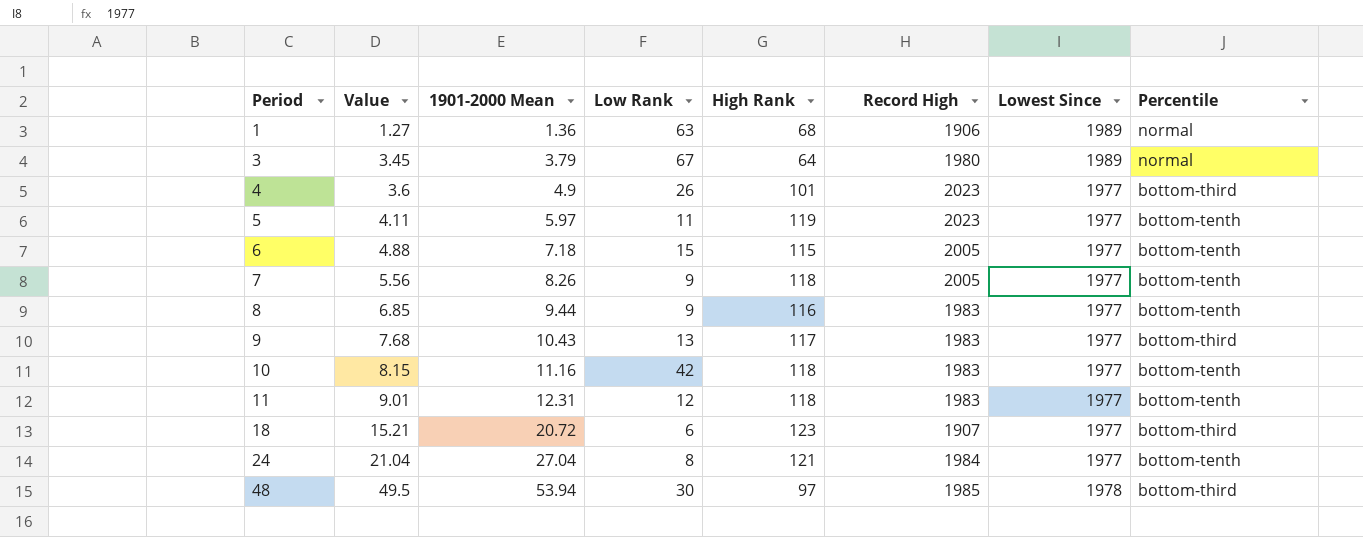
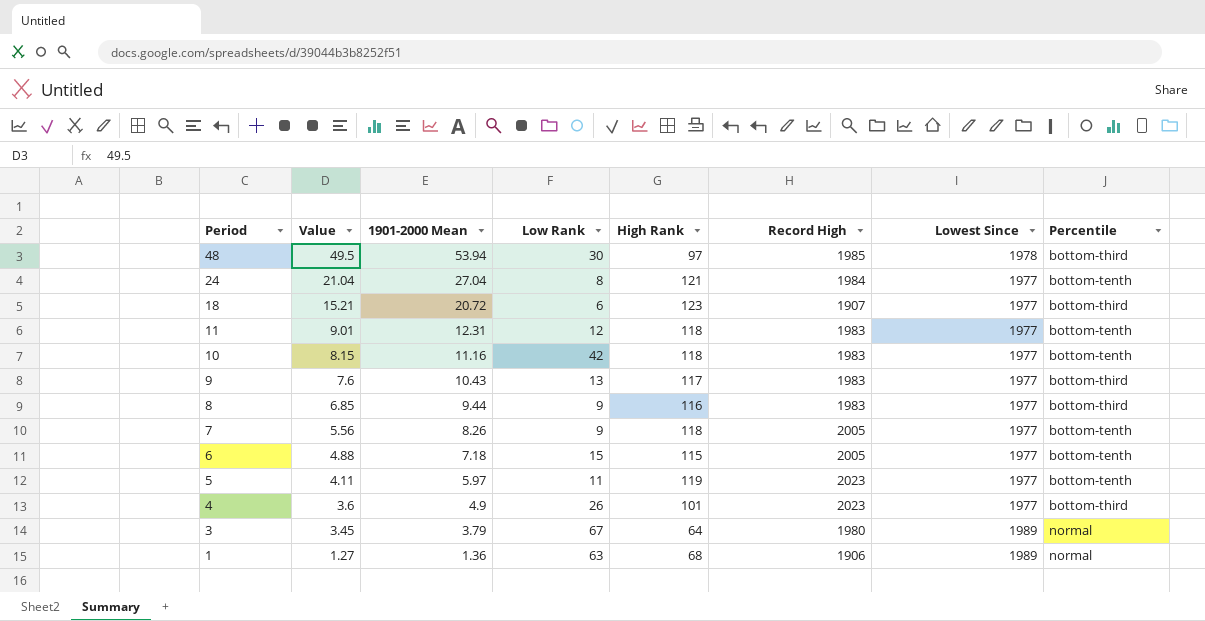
row order: Period ascending -> Period descending
9 | Value: 7.68 -> 7.6
8 | Percentile: bottom-tenth -> bottom-third

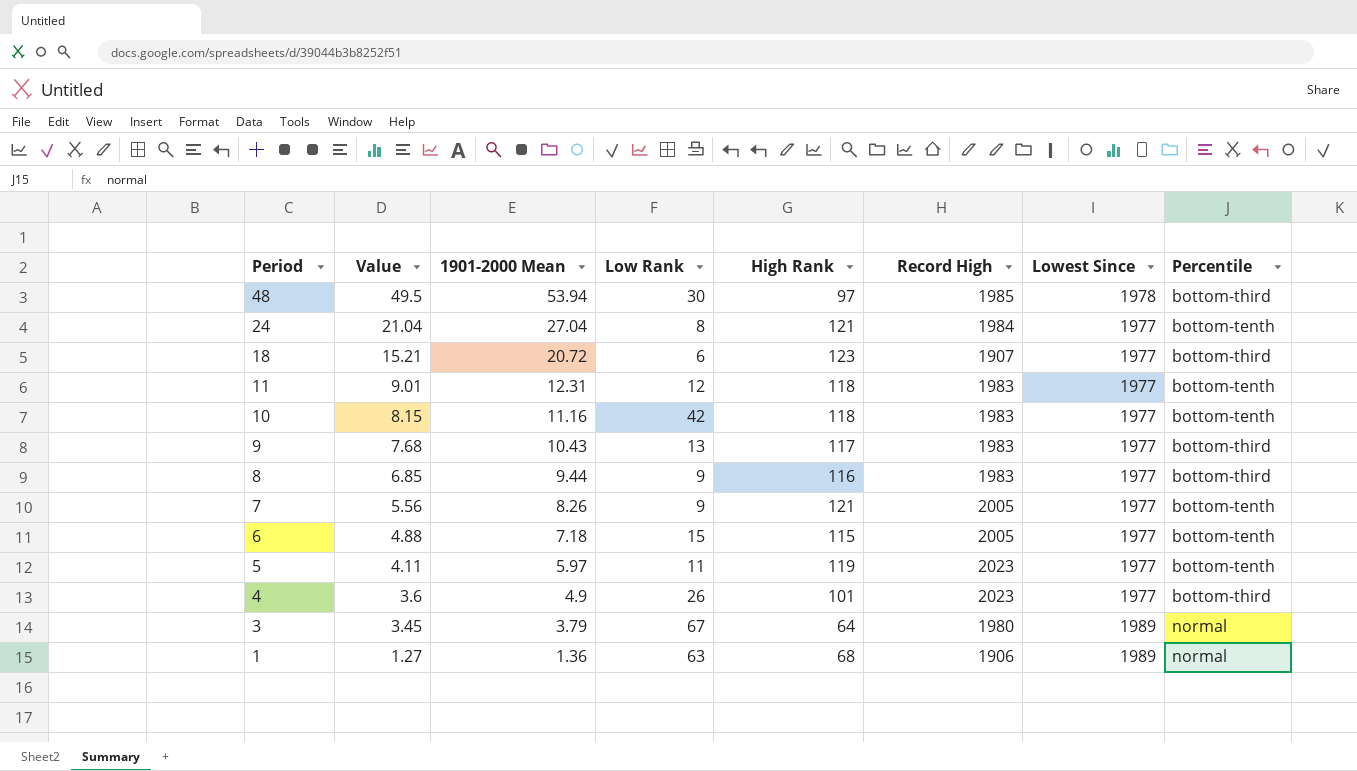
9 | Value: 7.6 -> 7.68
7 | High Rank: 118 -> 121

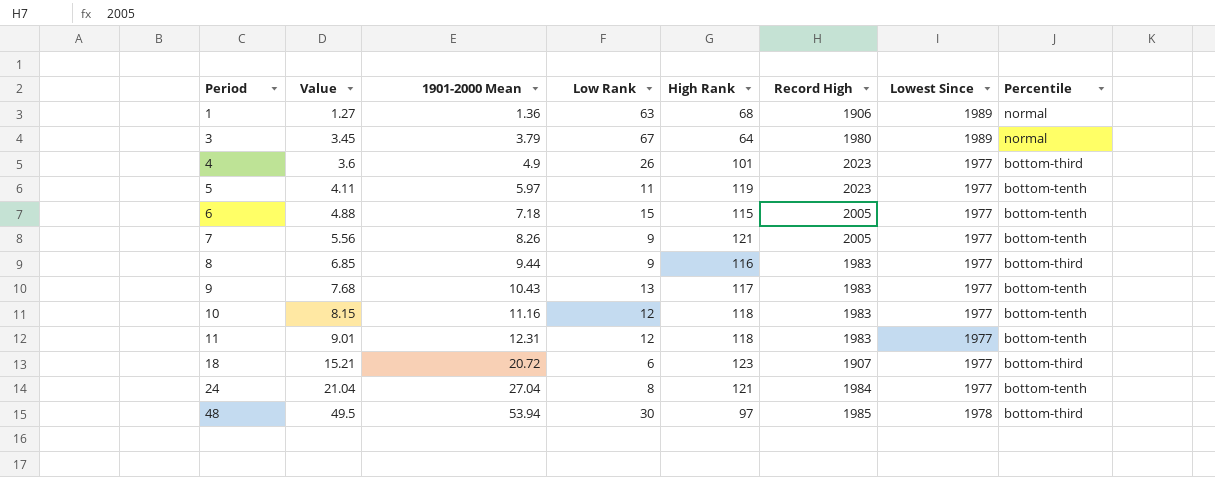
row order: Period descending -> Period ascending
9 | Percentile: bottom-third -> bottom-tenth
10 | Low Rank: 42 -> 12

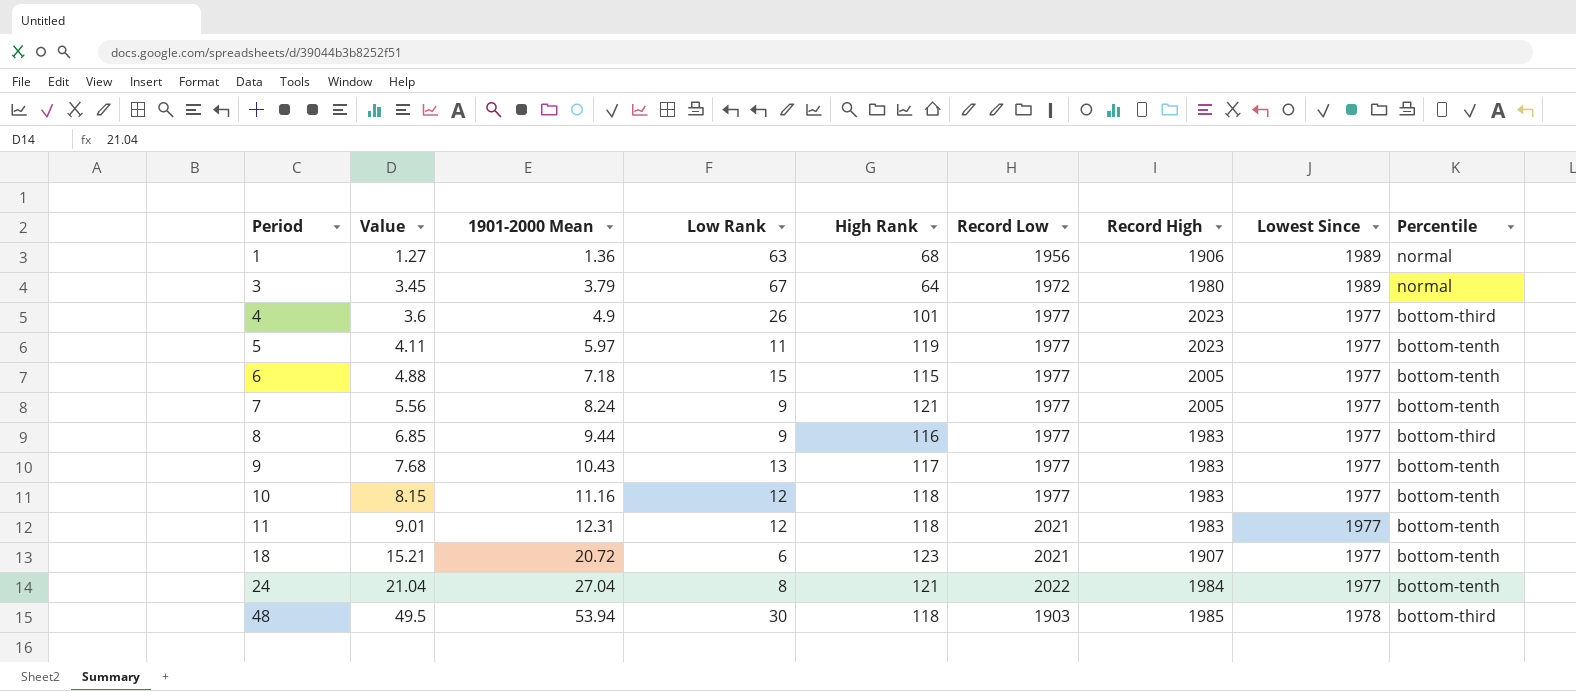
column Record Low | position: none -> 6
7 | 1901-2000 Mean: 8.26 -> 8.24
18 | Percentile: bottom-third -> bottom-tenth
48 | High Rank: 97 -> 118

